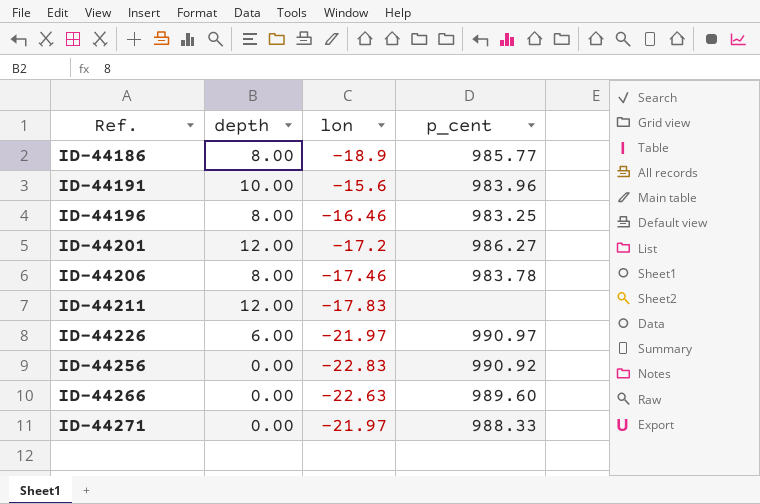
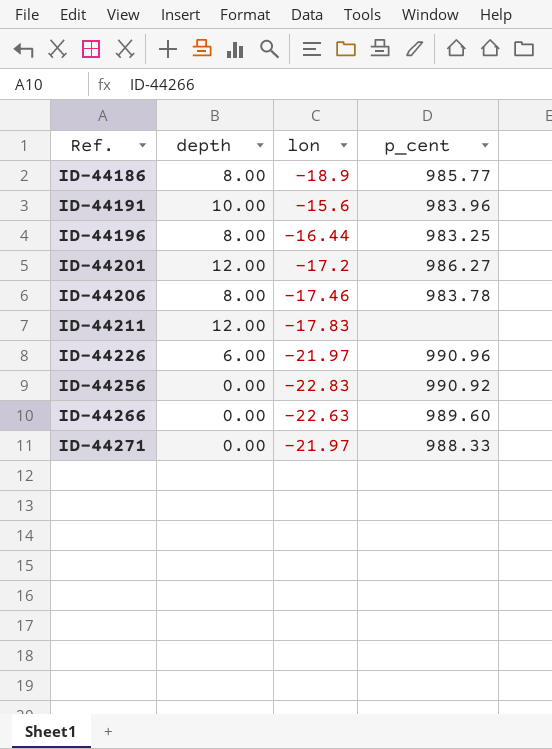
ID-44196 | lon: -16.46 -> -16.44
ID-44226 | p_cent: 990.97 -> 990.96

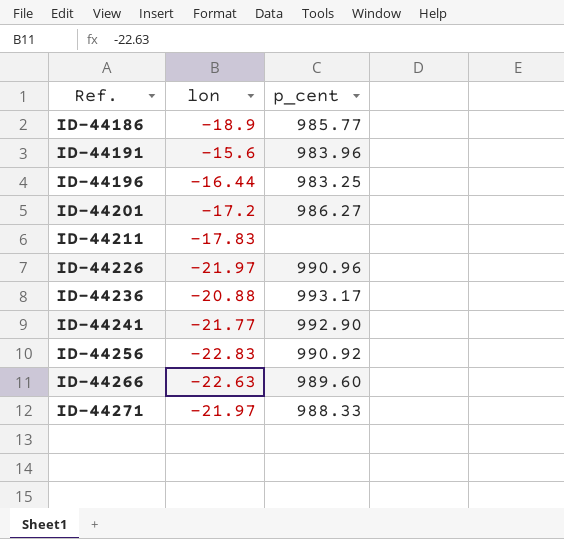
column depth | position: 2 -> none
row ID-44206: 8.00 | -17.46 | 983.78 -> none
row ID-44236: none -> -20.88 | 993.17
row ID-44241: none -> -21.77 | 992.90

